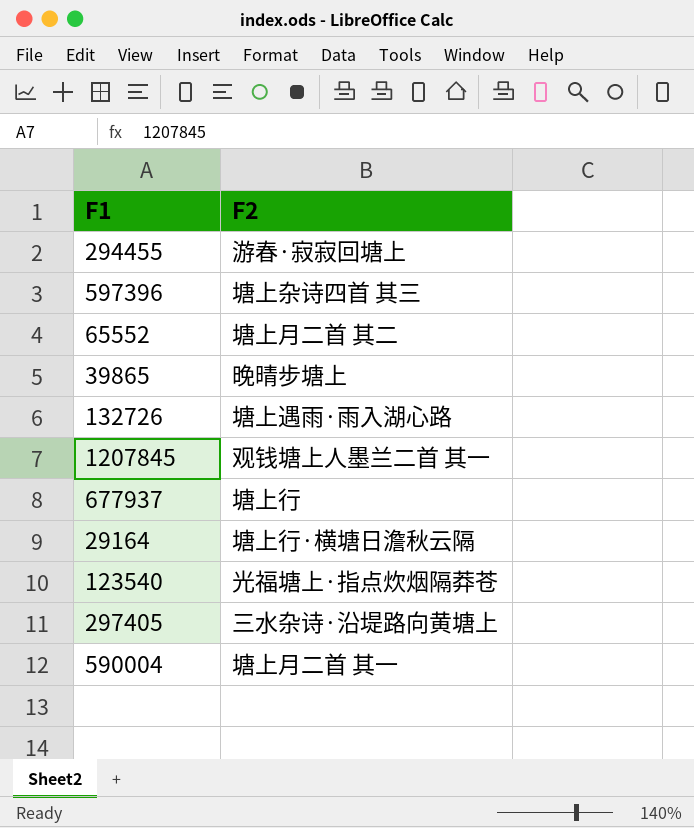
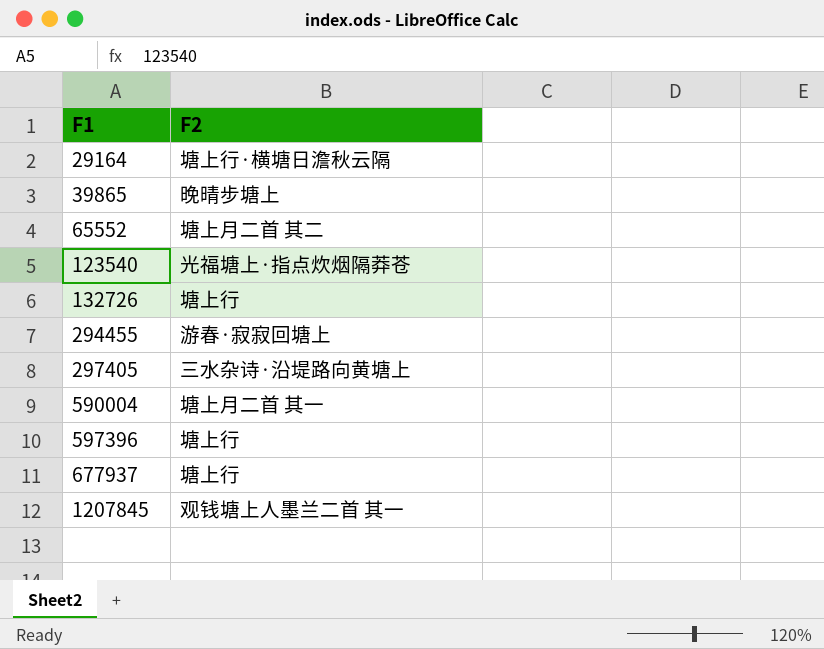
row order: none -> F1 ascending
132726 | F2: 塘上遇雨·雨入湖心路 -> 塘上行
597396 | F2: 塘上杂诗四首 其三 -> 塘上行

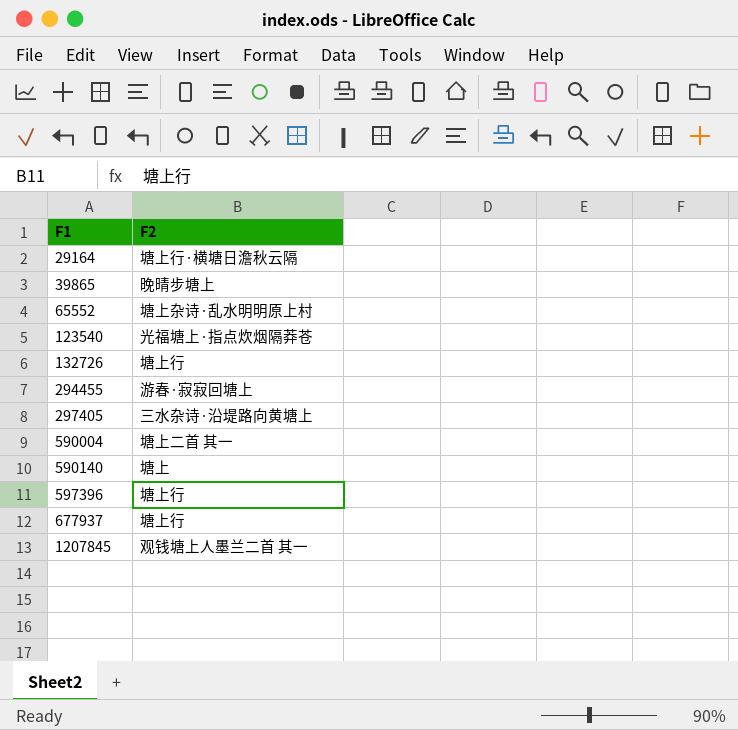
65552 | F2: 塘上月二首 其二 -> 塘上杂诗·乱水明明原上村
590004 | F2: 塘上月二首 其一 -> 塘上二首 其一
row 590140: none -> 塘上

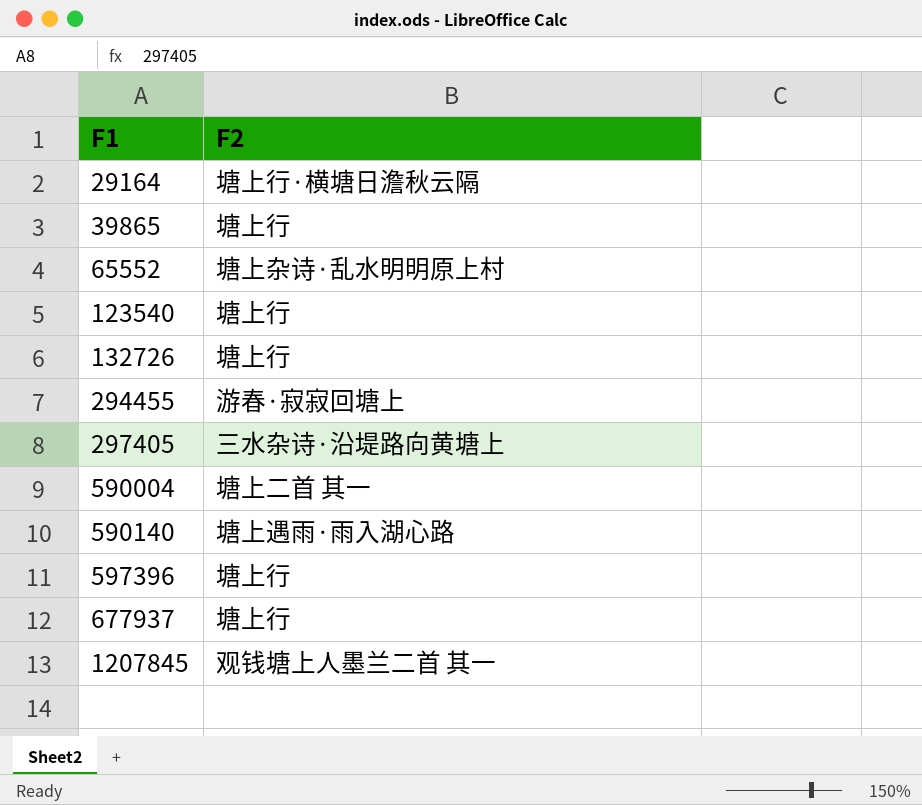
39865 | F2: 晚晴步塘上 -> 塘上行
123540 | F2: 光福塘上·指点炊烟隔莽苍 -> 塘上行
590140 | F2: 塘上 -> 塘上遇雨·雨入湖心路

